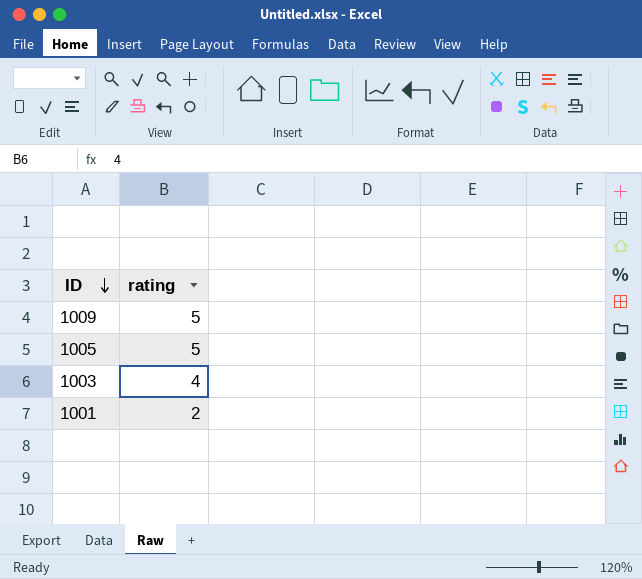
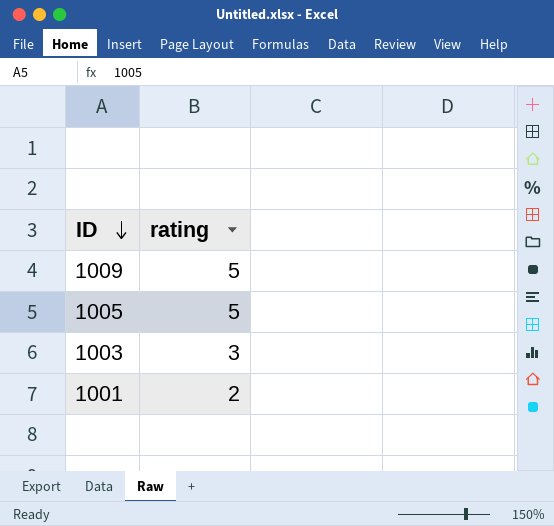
1003 | rating: 4 -> 3

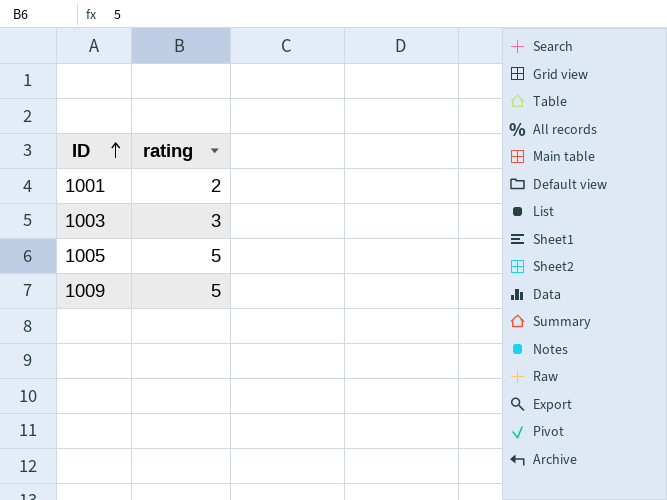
row order: ID descending -> ID ascending

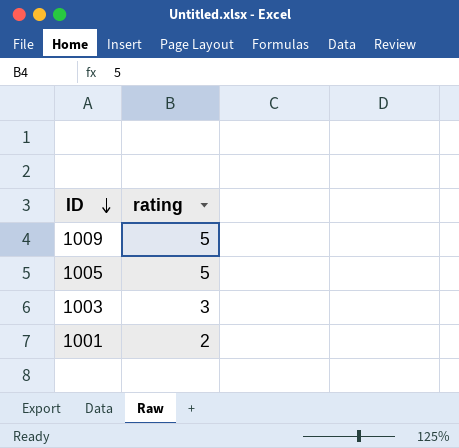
row order: ID ascending -> ID descending

